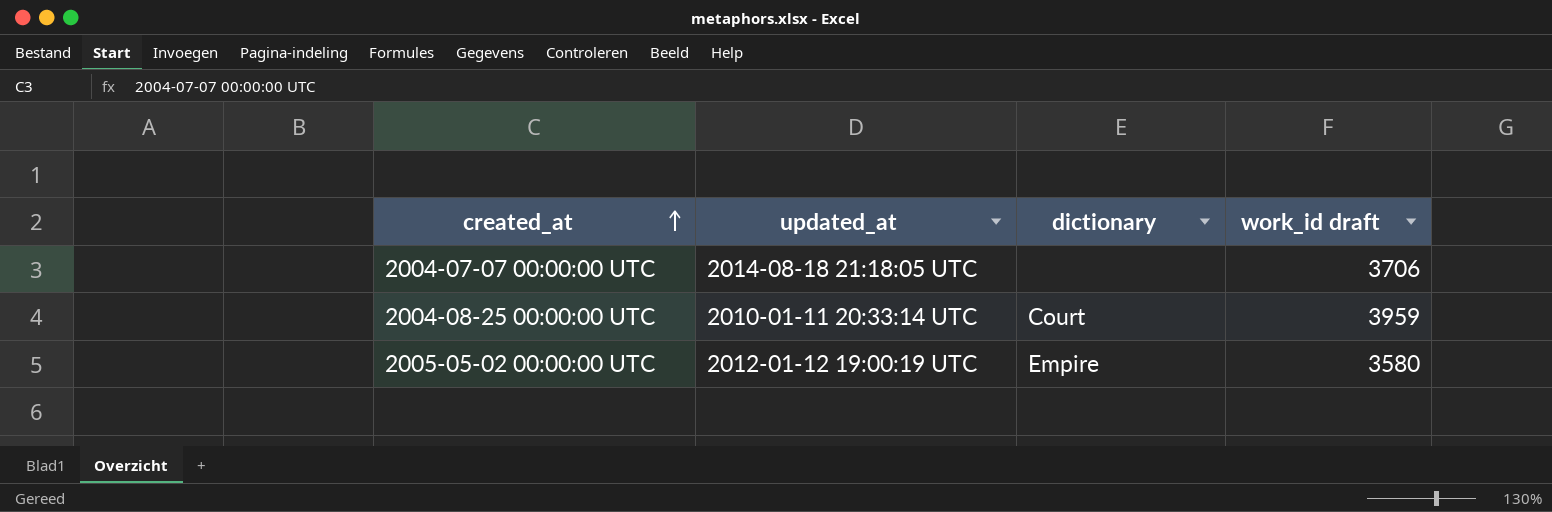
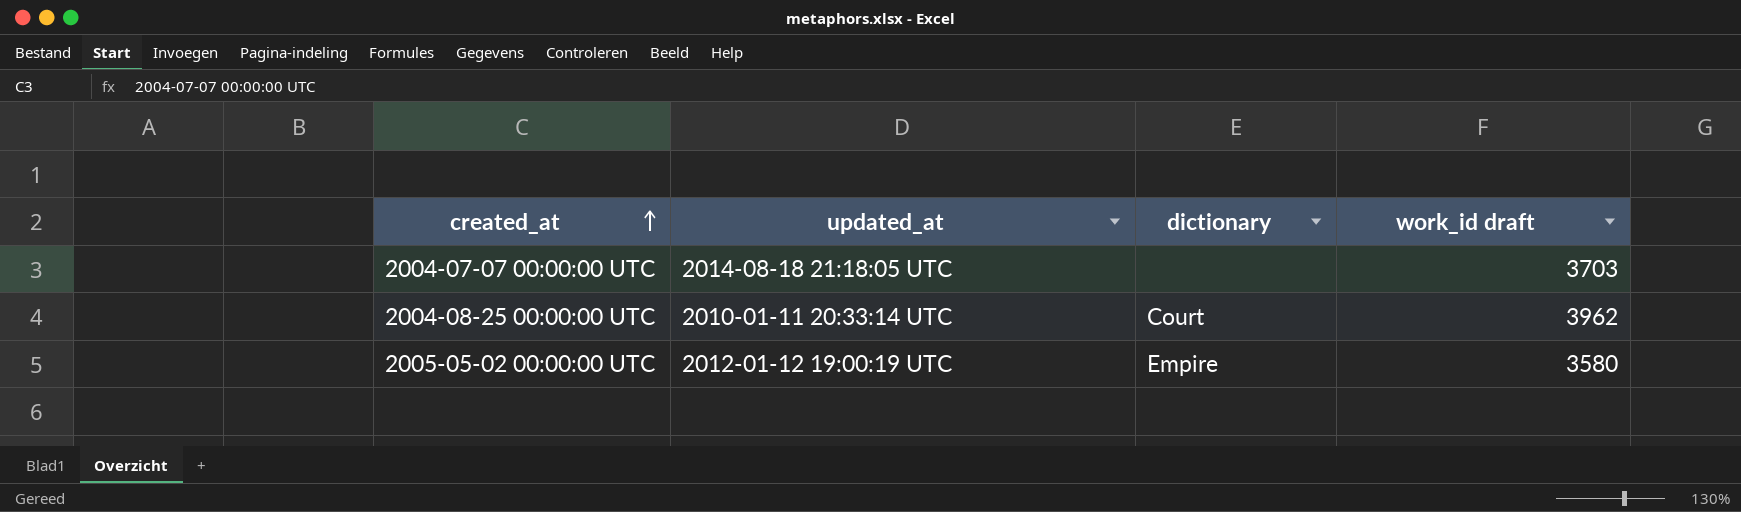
2004-07-07 00:00:00 UTC | work_id draft: 3706 -> 3703
2004-08-25 00:00:00 UTC | work_id draft: 3959 -> 3962

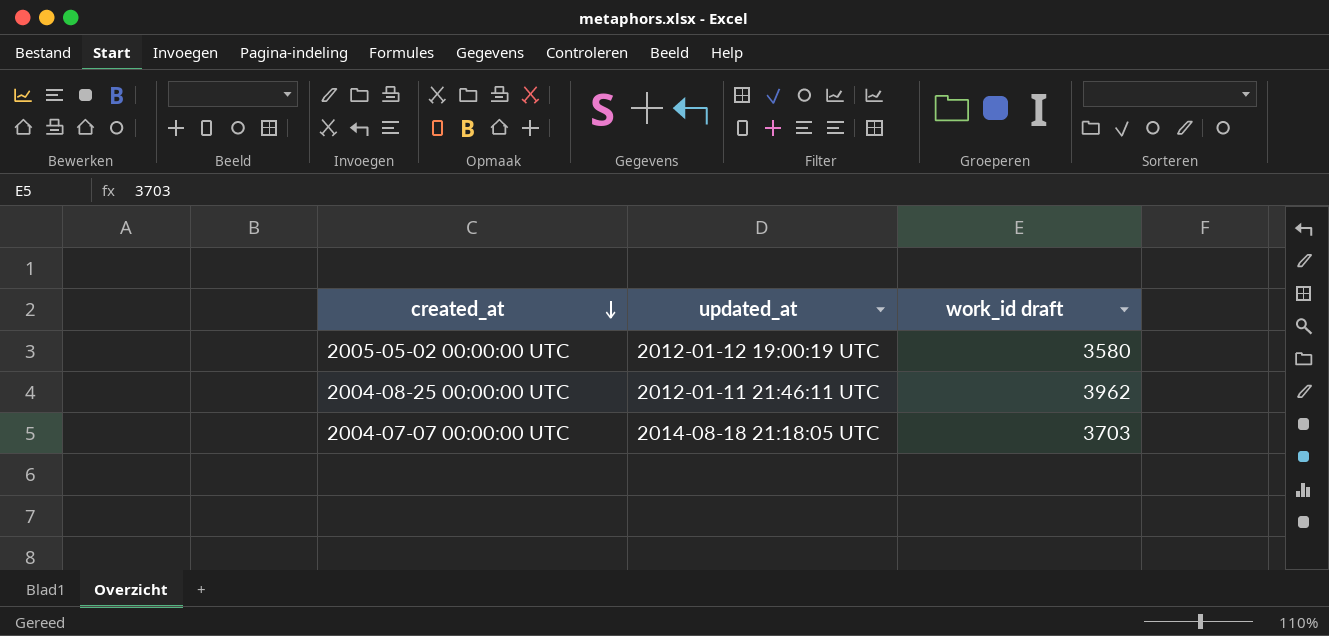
row order: created_at ascending -> created_at descending
column dictionary | position: 3 -> none
2004-08-25 00:00:00 UTC | updated_at: 2010-01-11 20:33:14 UTC -> 2012-01-11 21:46:11 UTC

